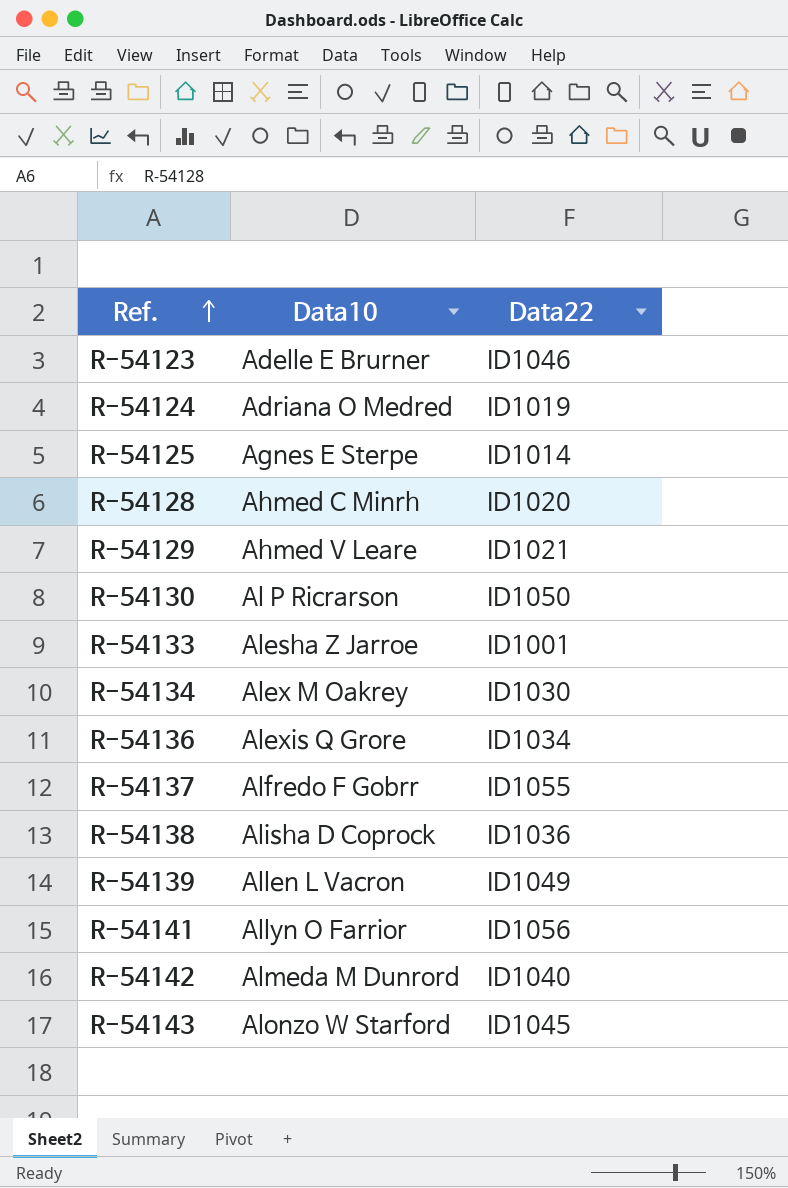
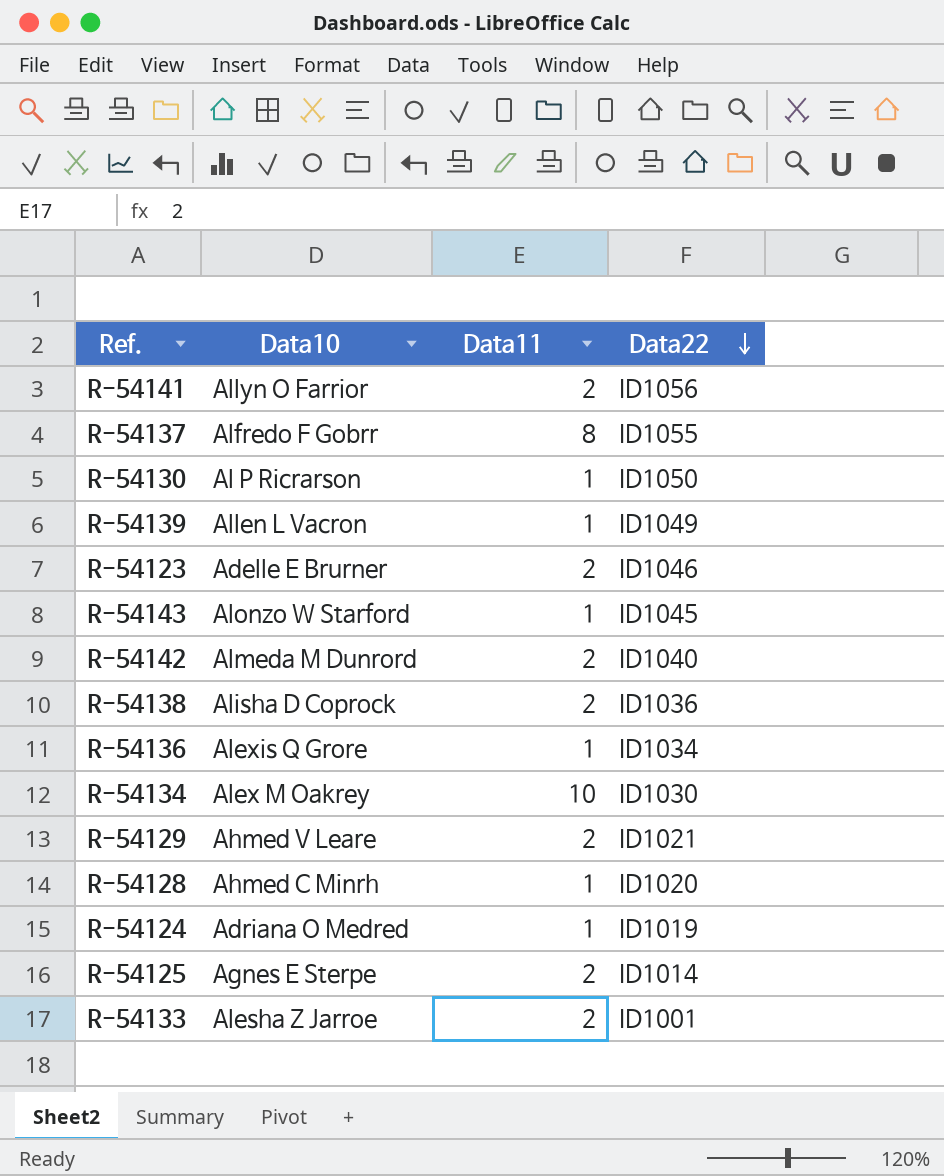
row order: Ref. ascending -> Data22 descending
column Data11 | position: none -> 3

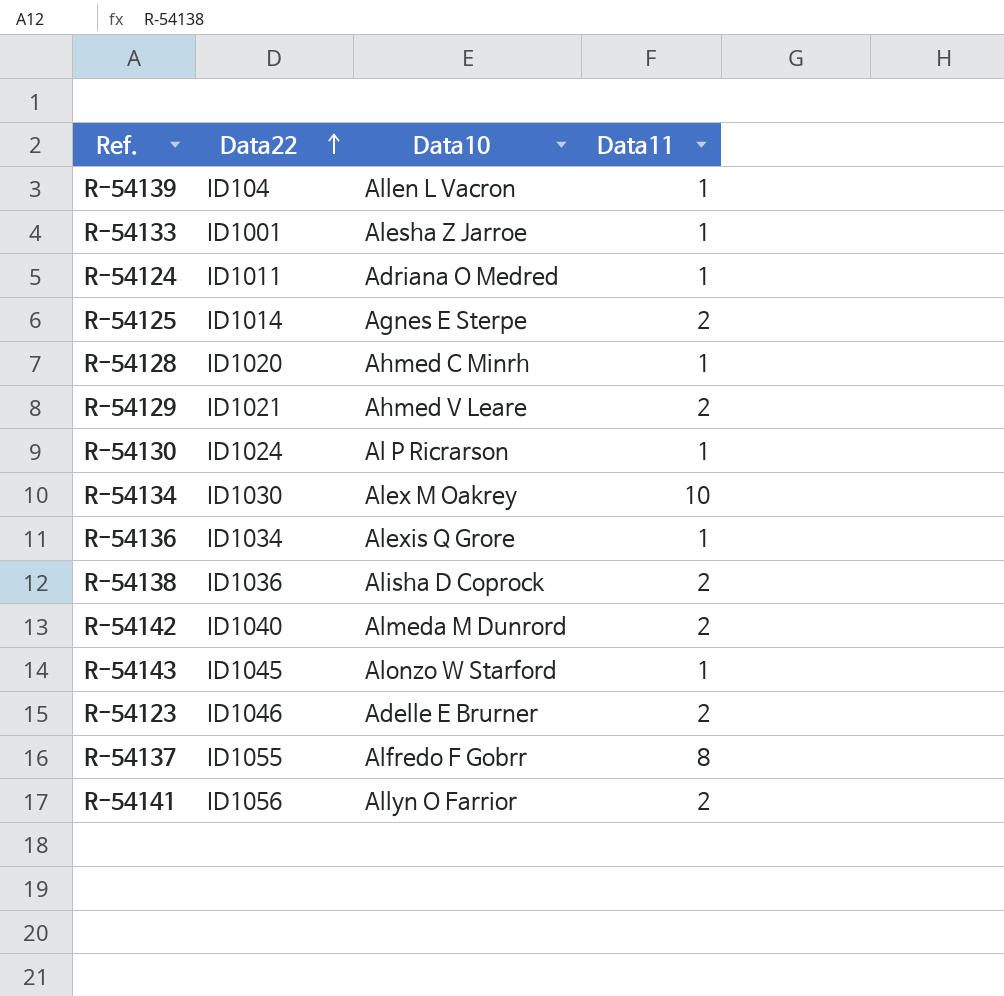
row order: Data22 descending -> Data22 ascending
column Data22 | position: 4 -> 2
R-54139 | Data22: ID1049 -> ID104
R-54133 | Data11: 2 -> 1
R-54124 | Data22: ID1019 -> ID1011
R-54130 | Data22: ID1050 -> ID1024

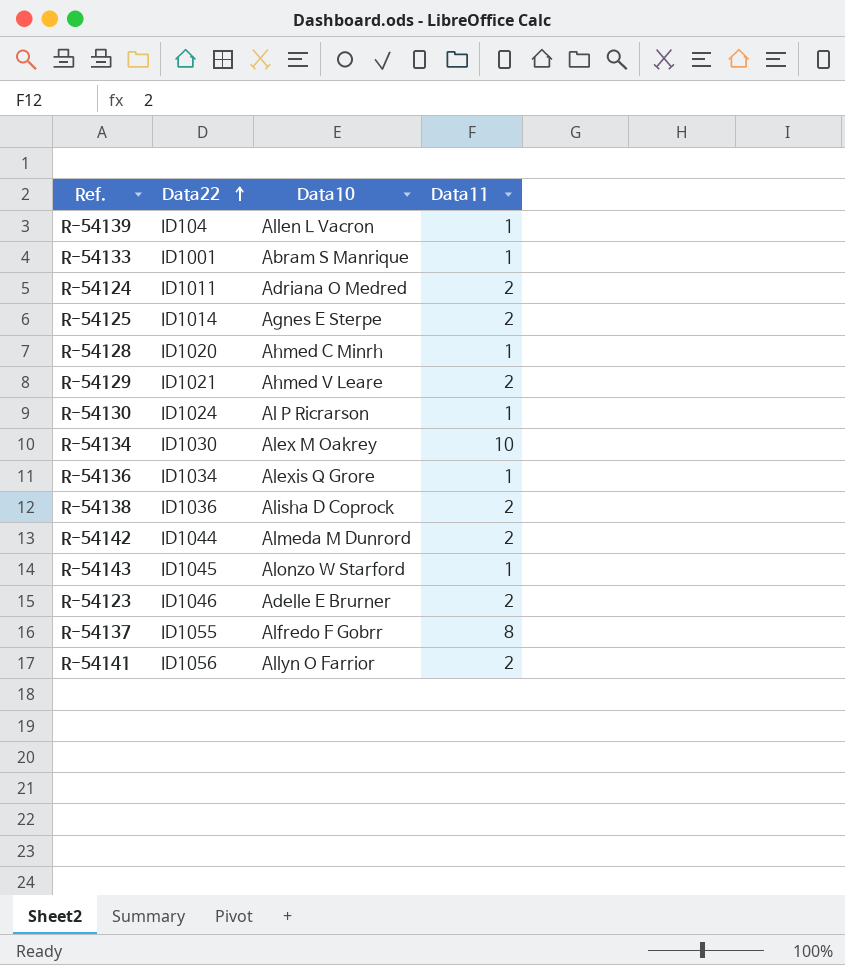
R-54133 | Data10: Alesha Z Jarroe -> Abram S Manrique
R-54124 | Data11: 1 -> 2
R-54142 | Data22: ID1040 -> ID1044

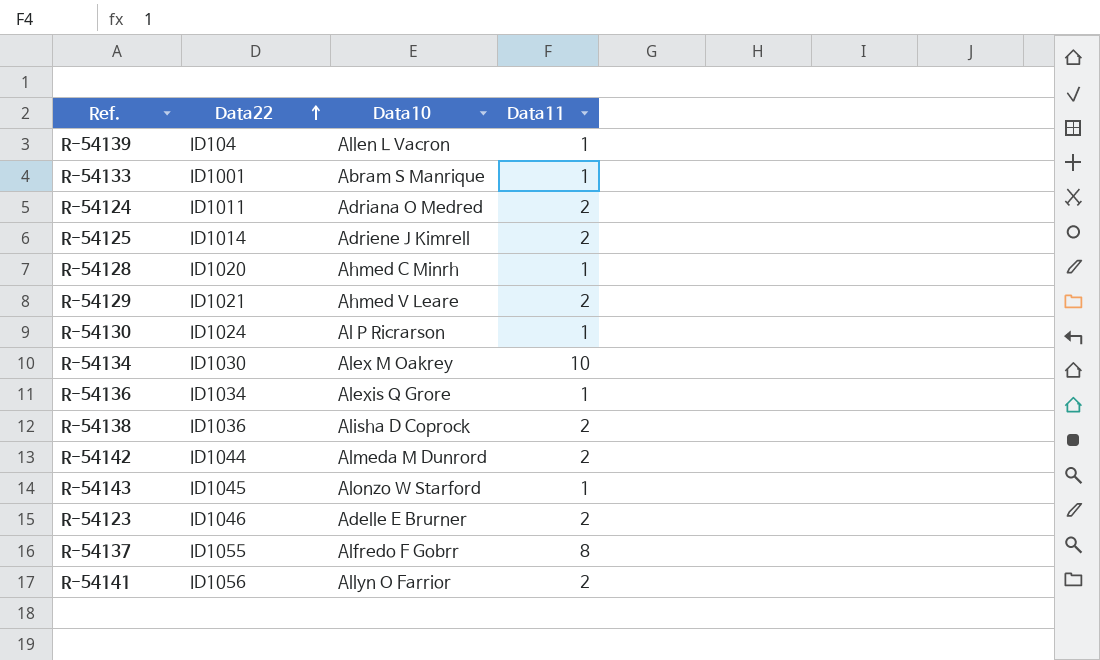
R-54125 | Data10: Agnes E Sterpe -> Adriene J Kimrell

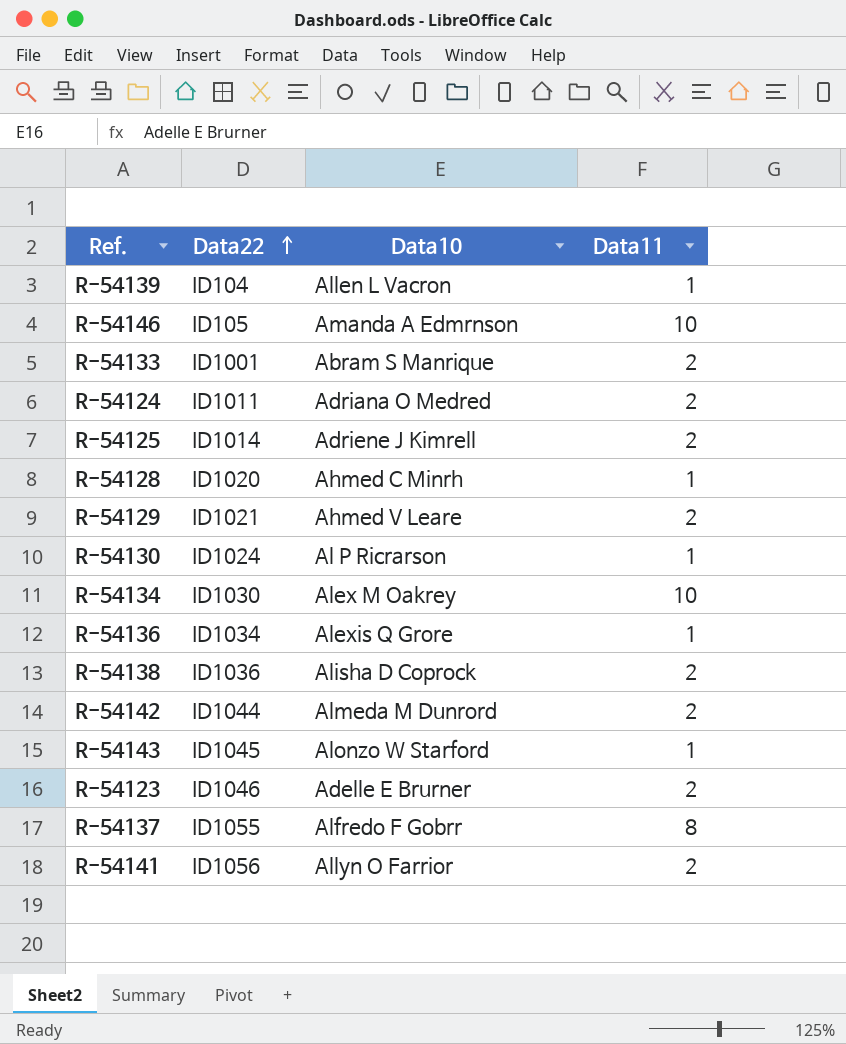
row R-54146: none -> ID105 | Amanda A Edmrnson | 10
R-54133 | Data11: 1 -> 2

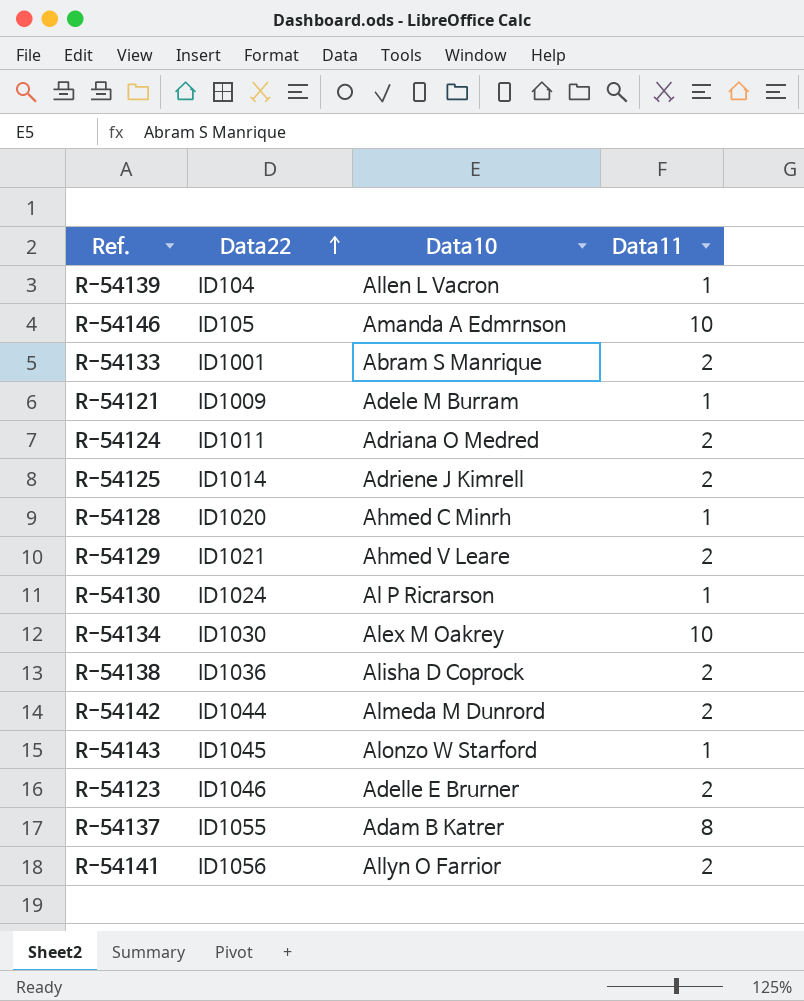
row R-54136: ID1034 | Alexis Q Grore | 1 -> none
row R-54121: none -> ID1009 | Adele M Burram | 1
R-54137 | Data10: Alfredo F Gobrr -> Adam B Katrer

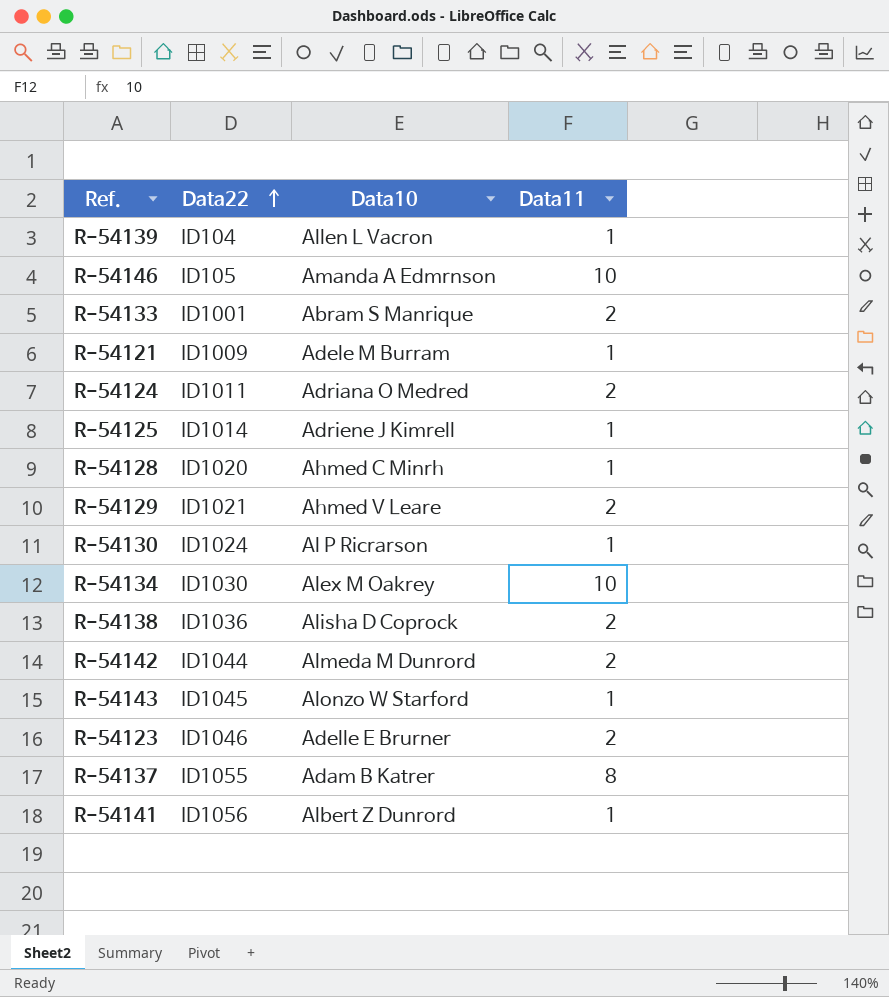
R-54125 | Data11: 2 -> 1
R-54141 | Data10: Allyn O Farrior -> Albert Z Dunrord
R-54141 | Data11: 2 -> 1

